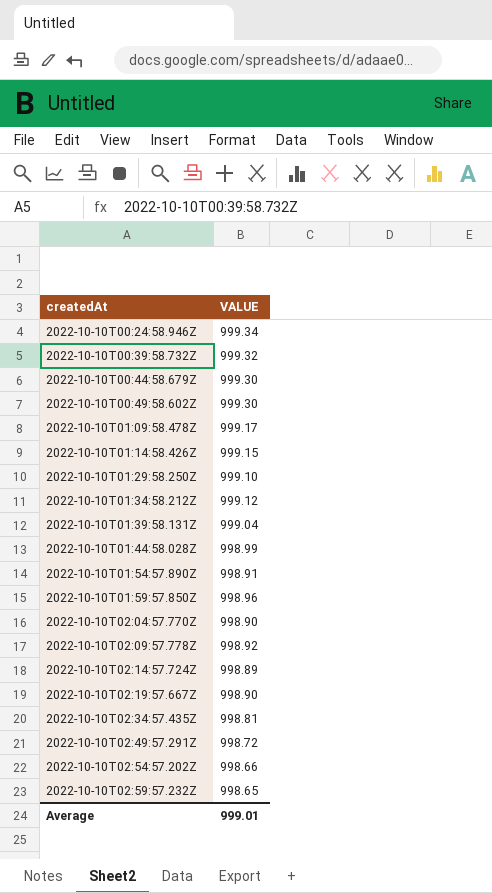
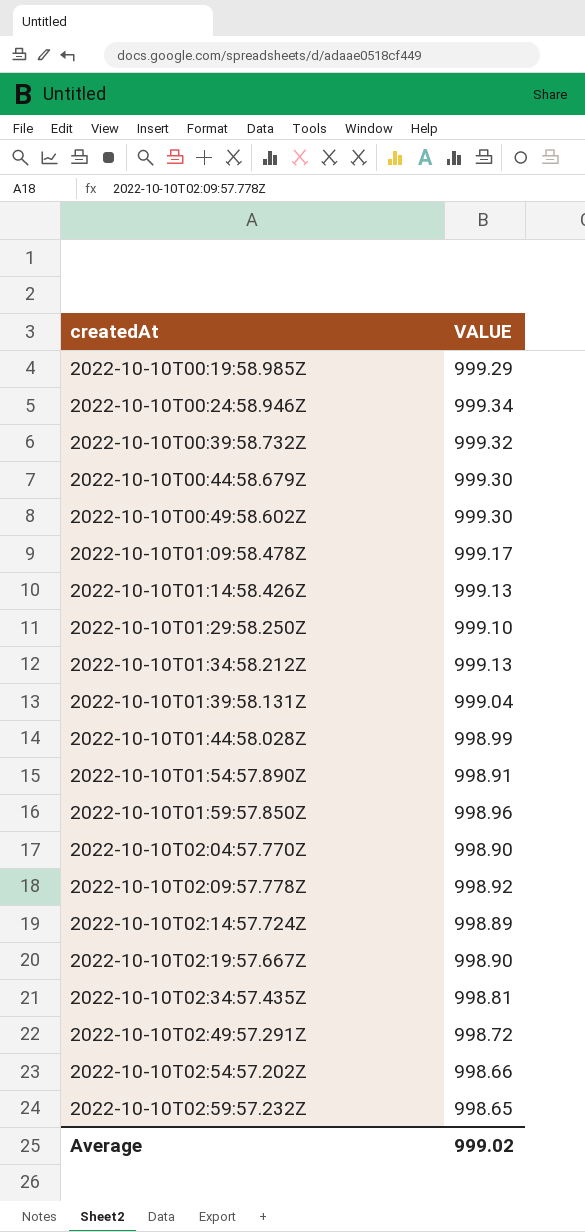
row 2022-10-10T00:19:58.985Z: none -> 999.29
2022-10-10T01:14:58.426Z | VALUE: 999.15 -> 999.13
2022-10-10T01:34:58.212Z | VALUE: 999.12 -> 999.13
Average | VALUE: 999.01 -> 999.02

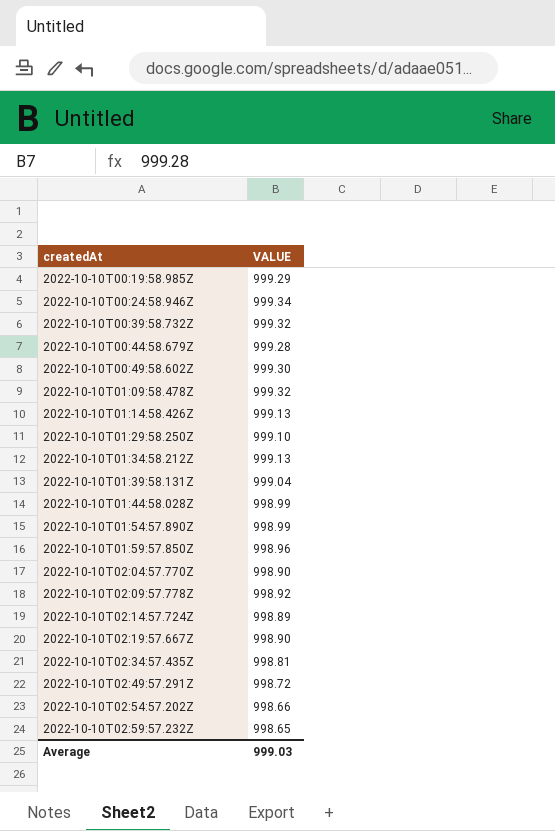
2022-10-10T00:44:58.679Z | VALUE: 999.30 -> 999.28
2022-10-10T01:09:58.478Z | VALUE: 999.17 -> 999.32
2022-10-10T01:54:57.890Z | VALUE: 998.91 -> 998.99
Average | VALUE: 999.02 -> 999.03

